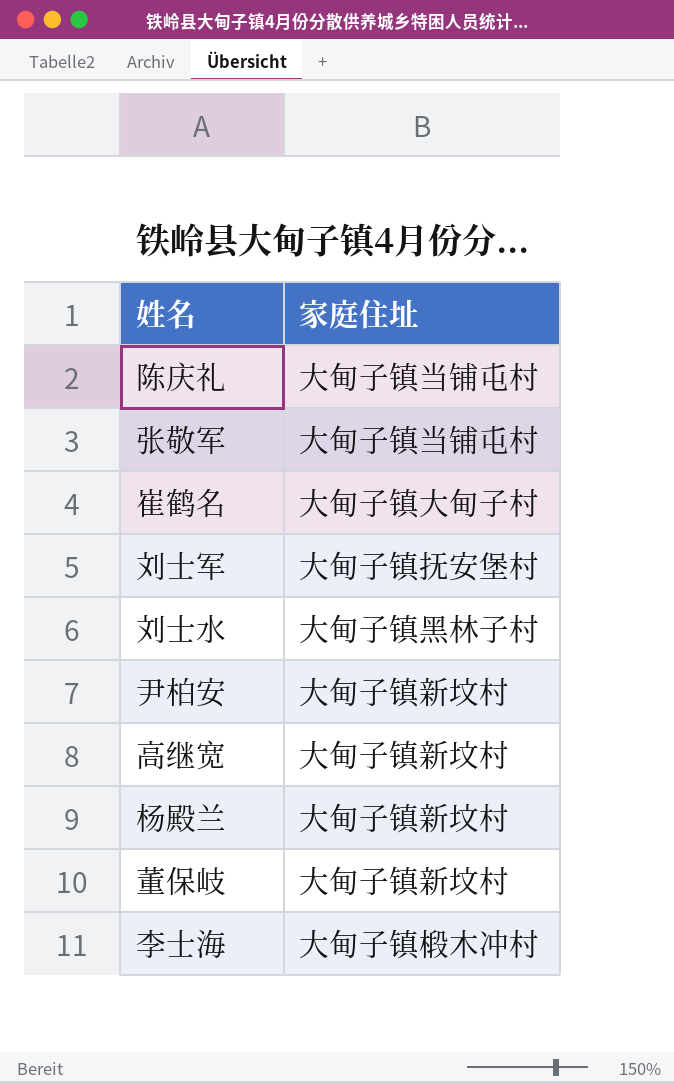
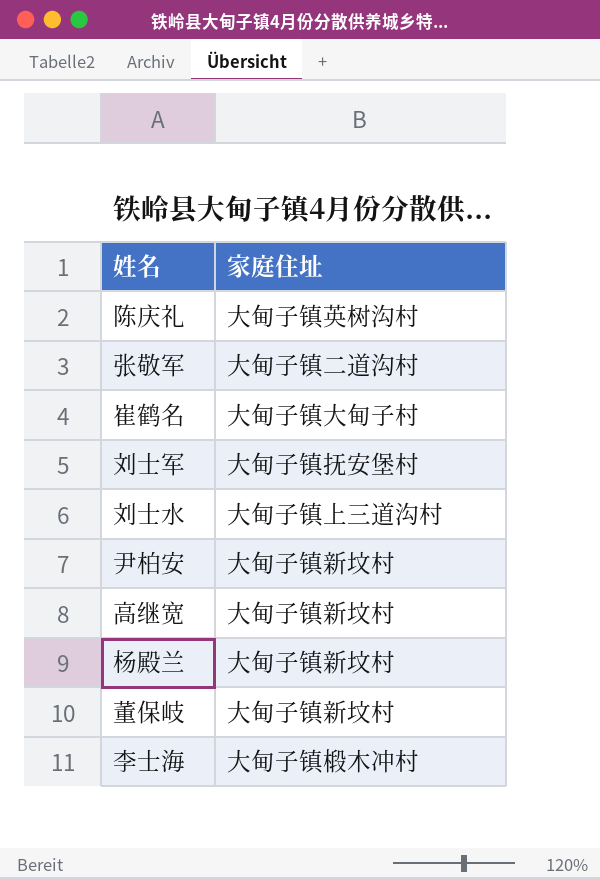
陈庆礼 | 家庭住址: 大甸子镇当铺屯村 -> 大甸子镇英树沟村
张敬军 | 家庭住址: 大甸子镇当铺屯村 -> 大甸子镇二道沟村
刘士水 | 家庭住址: 大甸子镇黑林子村 -> 大甸子镇上三道沟村

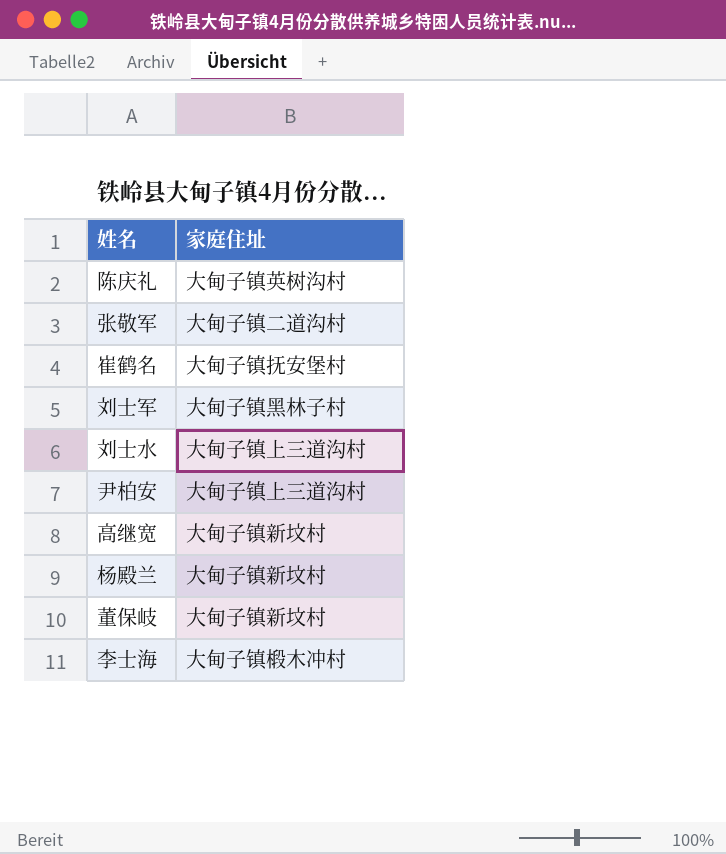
崔鹤名 | 家庭住址: 大甸子镇大甸子村 -> 大甸子镇抚安堡村
刘士军 | 家庭住址: 大甸子镇抚安堡村 -> 大甸子镇黑林子村
尹柏安 | 家庭住址: 大甸子镇新坟村 -> 大甸子镇上三道沟村

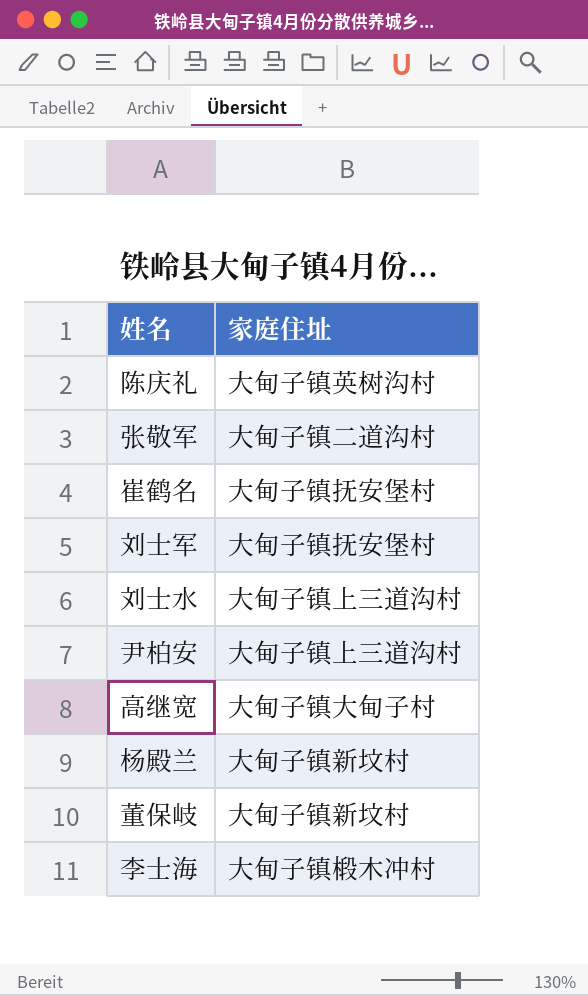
刘士军 | 家庭住址: 大甸子镇黑林子村 -> 大甸子镇抚安堡村
高继宽 | 家庭住址: 大甸子镇新坟村 -> 大甸子镇大甸子村

